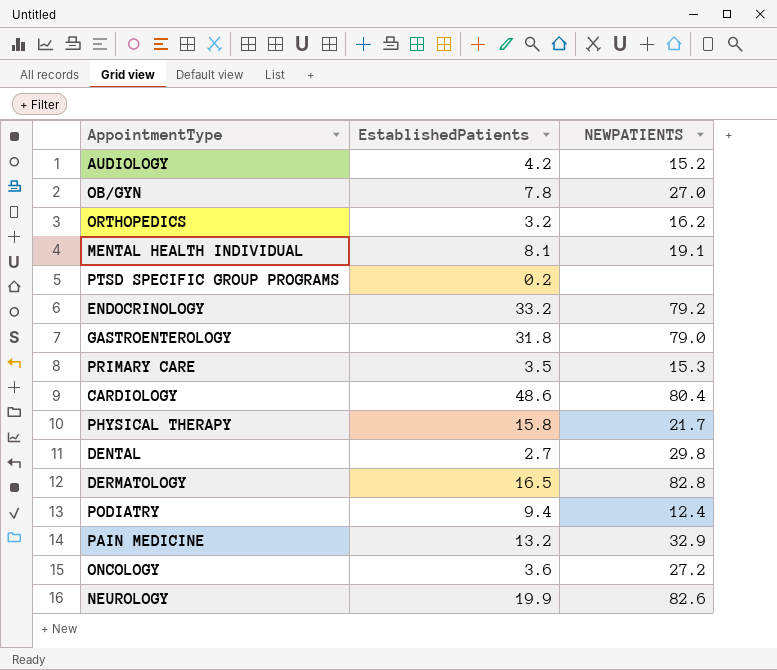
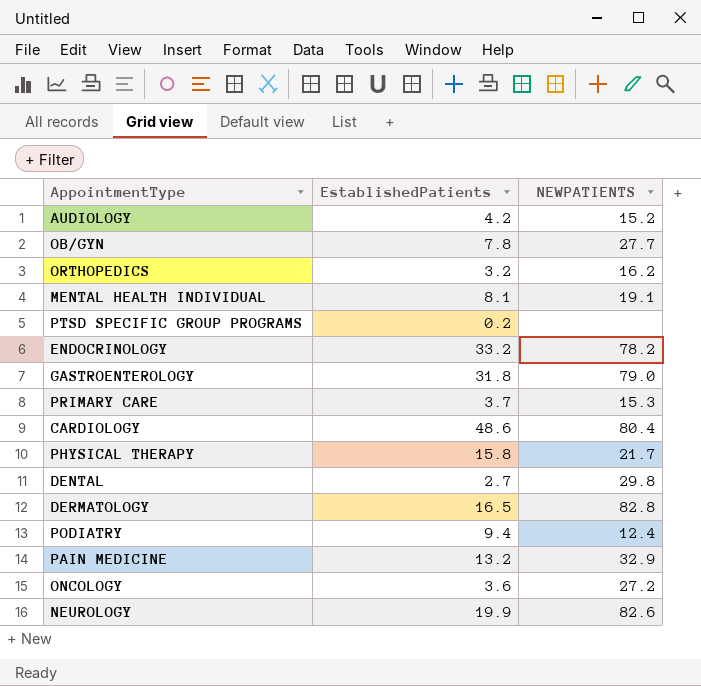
OB/GYN | NEWPATIENTS: 27.0 -> 27.7
ENDOCRINOLOGY | NEWPATIENTS: 79.2 -> 78.2
PRIMARY CARE | EstablishedPatients: 3.5 -> 3.7

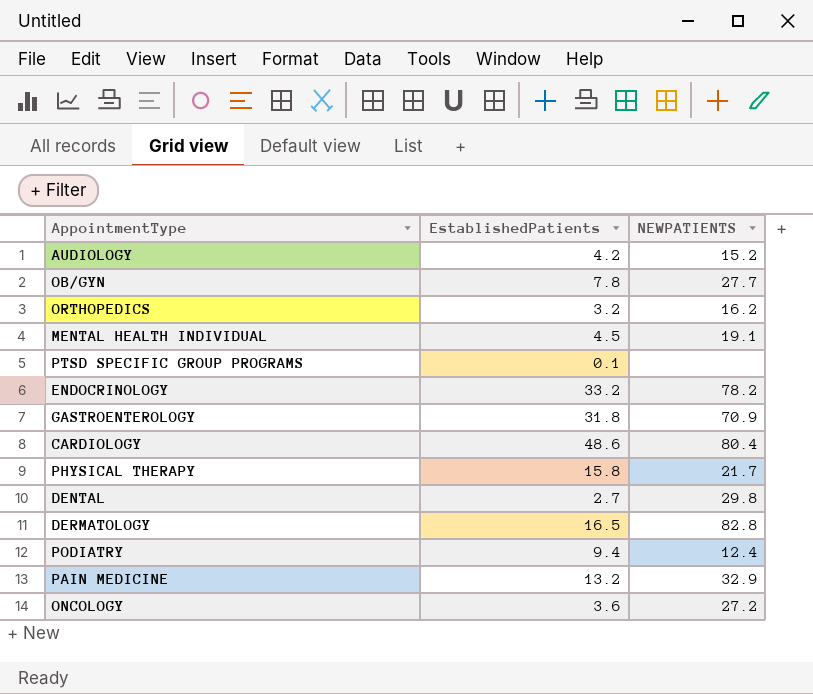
row PRIMARY CARE: 3.7 | 15.3 -> none
row NEUROLOGY: 19.9 | 82.6 -> none
MENTAL HEALTH INDIVIDUAL | EstablishedPatients: 8.1 -> 4.5
PTSD SPECIFIC GROUP PROGRAMS | EstablishedPatients: 0.2 -> 0.1
GASTROENTEROLOGY | NEWPATIENTS: 79.0 -> 70.9

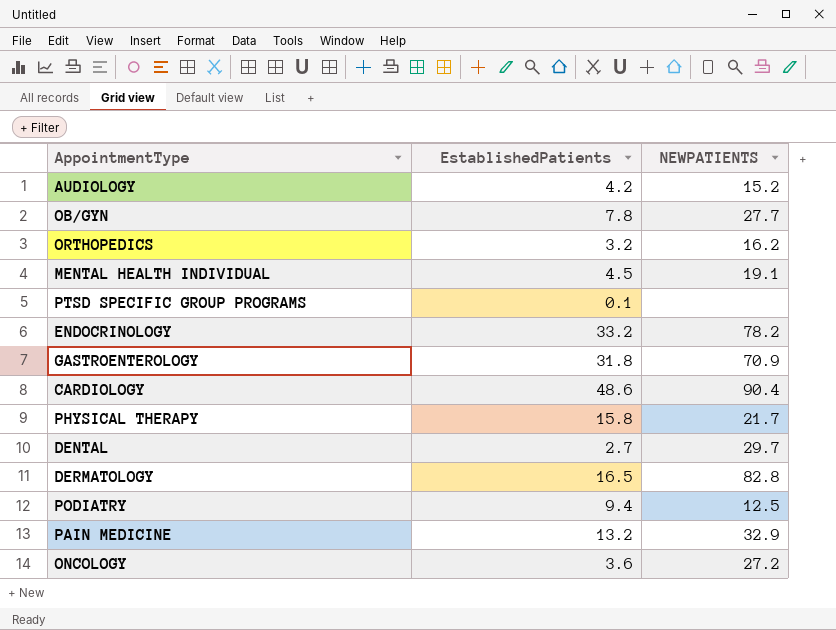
CARDIOLOGY | NEWPATIENTS: 80.4 -> 90.4
DENTAL | NEWPATIENTS: 29.8 -> 29.7
PODIATRY | NEWPATIENTS: 12.4 -> 12.5

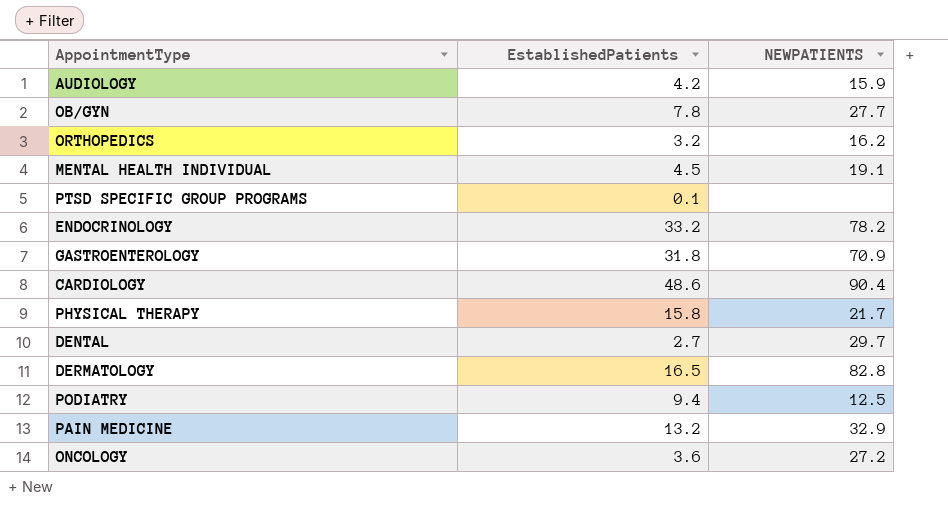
AUDIOLOGY | NEWPATIENTS: 15.2 -> 15.9

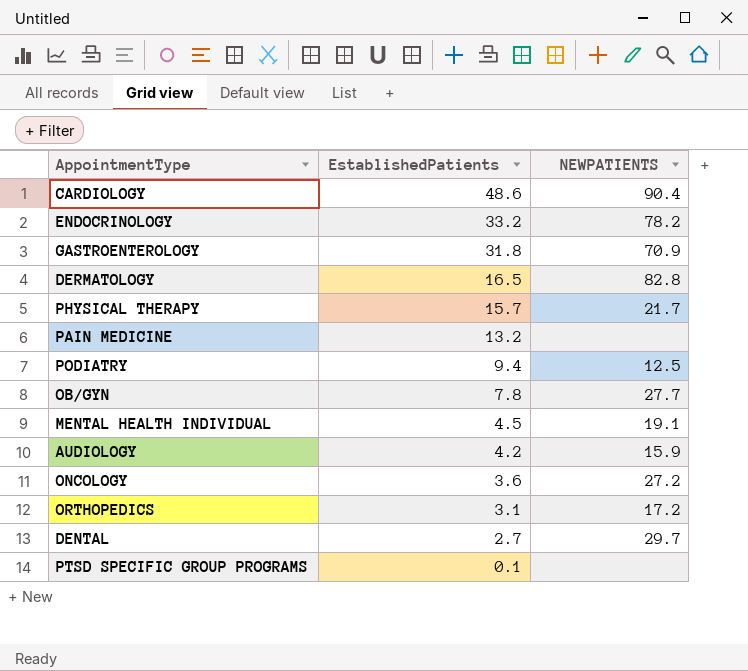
row order: none -> EstablishedPatients descending
PHYSICAL THERAPY | EstablishedPatients: 15.8 -> 15.7
PAIN MEDICINE | NEWPATIENTS: 32.9 -> none
ORTHOPEDICS | EstablishedPatients: 3.2 -> 3.1
ORTHOPEDICS | NEWPATIENTS: 16.2 -> 17.2

